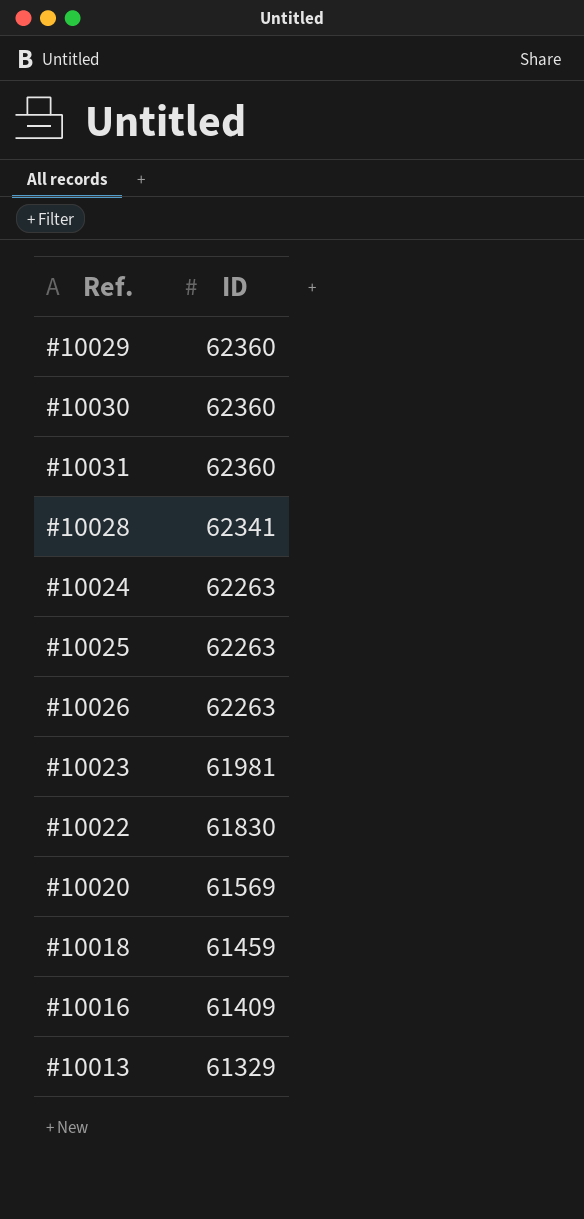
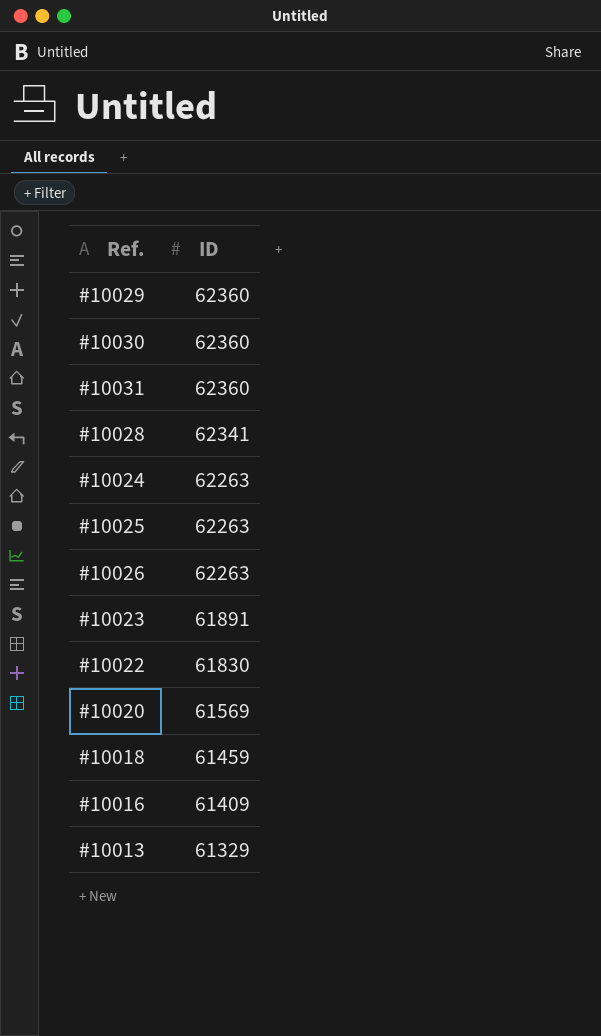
#10023 | ID: 61981 -> 61891

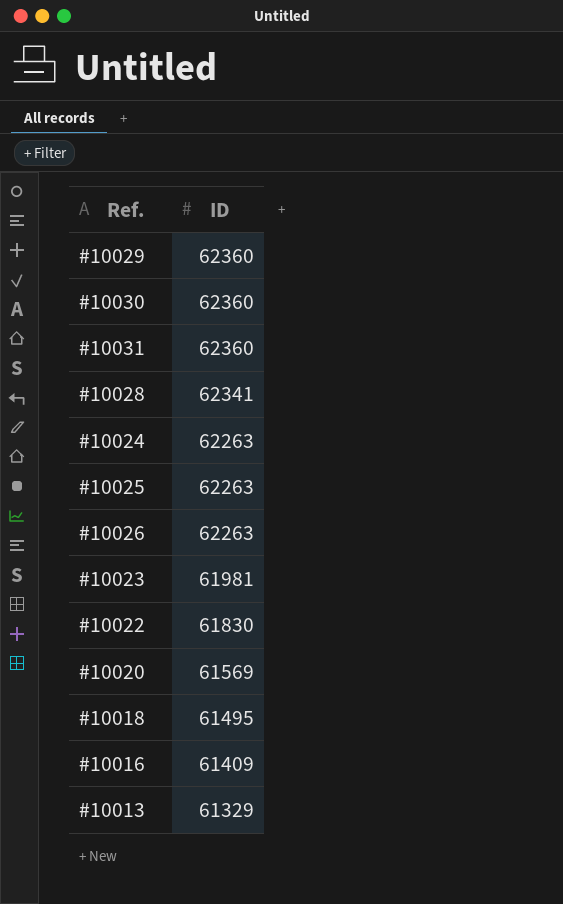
#10023 | ID: 61891 -> 61981
#10018 | ID: 61459 -> 61495

